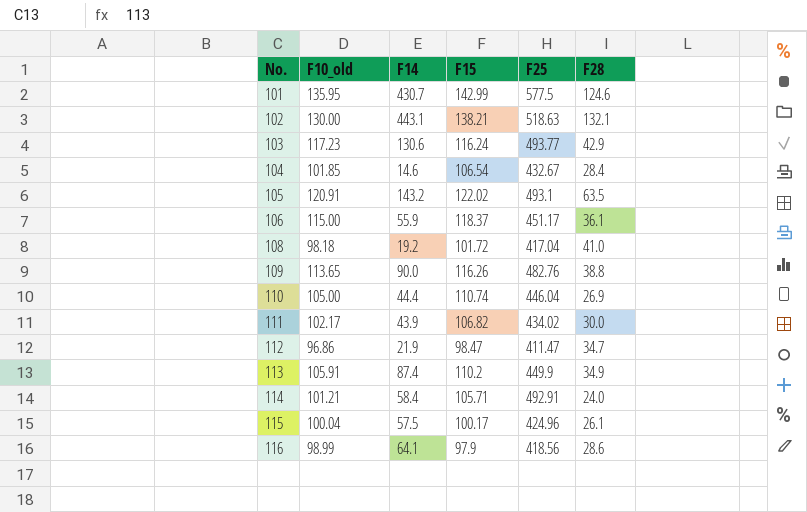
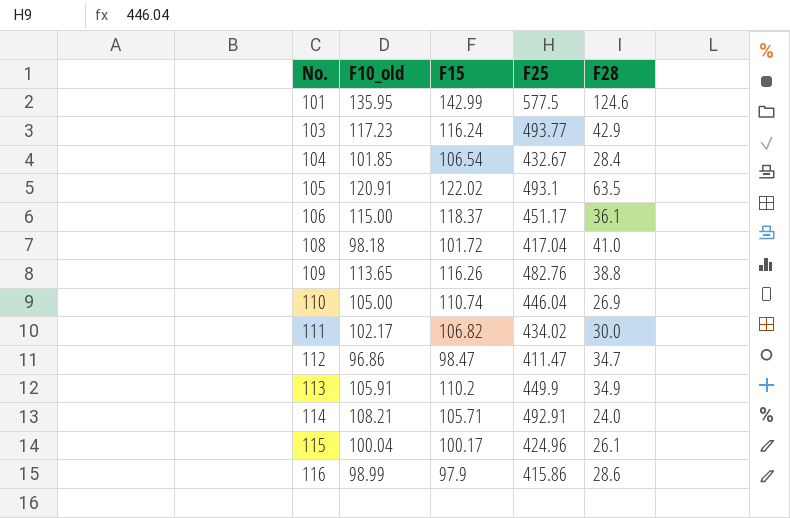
column F14 | position: 3 -> none
row 102: 130.00 | 443.1 | 138.21 | 518.63 | 132.1 -> none
114 | F10_old: 101.21 -> 108.21
116 | F25: 418.56 -> 415.86

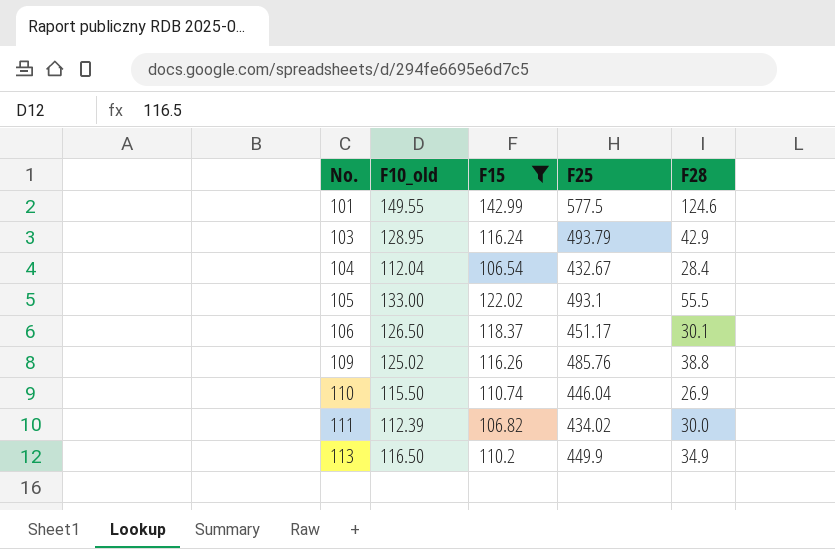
filter: none -> F15 >= 106.54
101 | F10_old: 135.95 -> 149.55
103 | F10_old: 117.23 -> 128.95
103 | F25: 493.77 -> 493.79
104 | F10_old: 101.85 -> 112.04
105 | F10_old: 120.91 -> 133.00
105 | F28: 63.5 -> 55.5
106 | F10_old: 115.00 -> 126.50
106 | F28: 36.1 -> 30.1
109 | F10_old: 113.65 -> 125.02
109 | F25: 482.76 -> 485.76
110 | F10_old: 105.00 -> 115.50
111 | F10_old: 102.17 -> 112.39
113 | F10_old: 105.91 -> 116.50

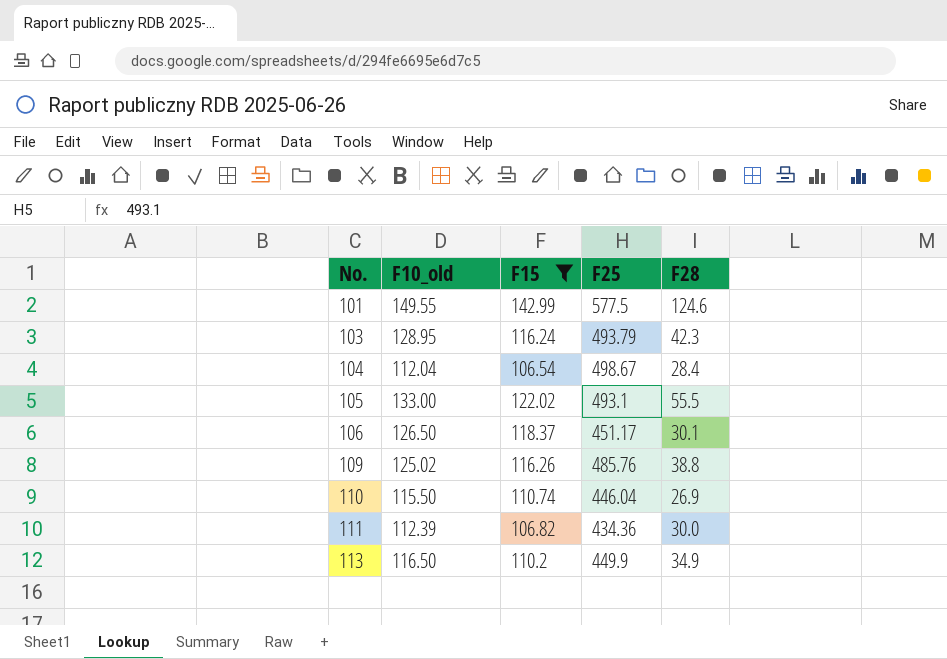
103 | F28: 42.9 -> 42.3
104 | F25: 432.67 -> 498.67
111 | F25: 434.02 -> 434.36

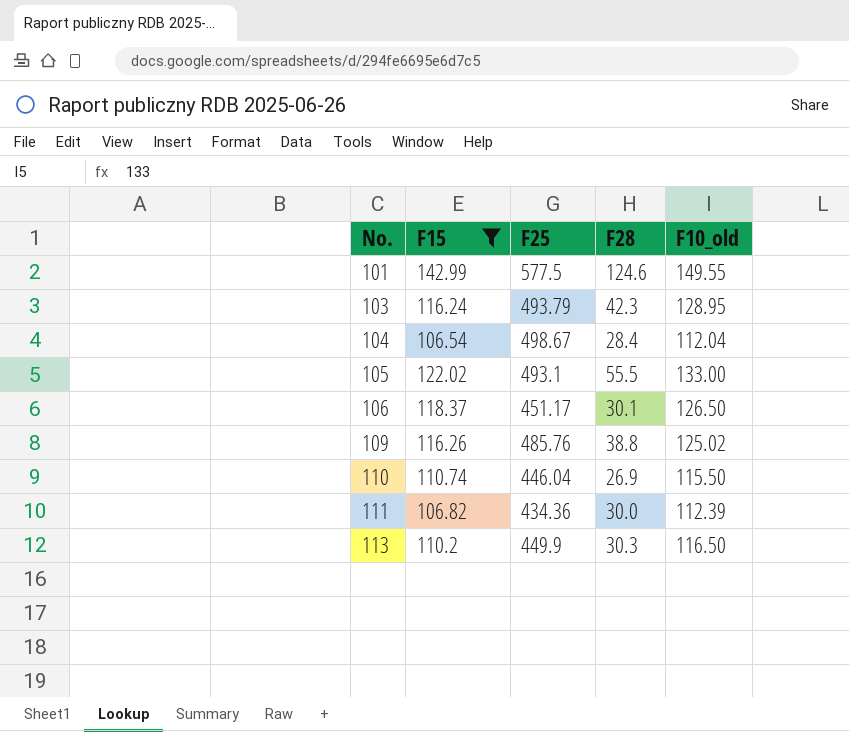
column F10_old | position: 2 -> 5
113 | F28: 34.9 -> 30.3

